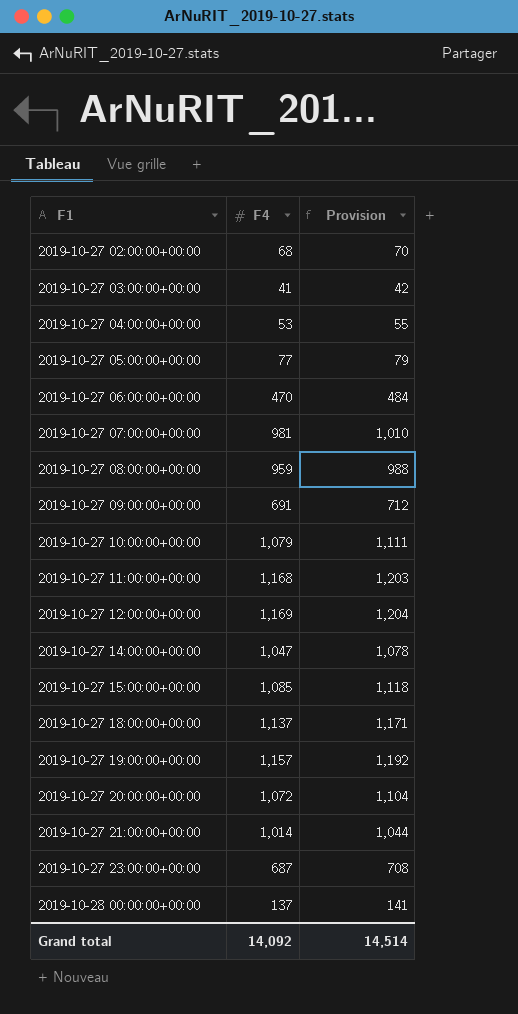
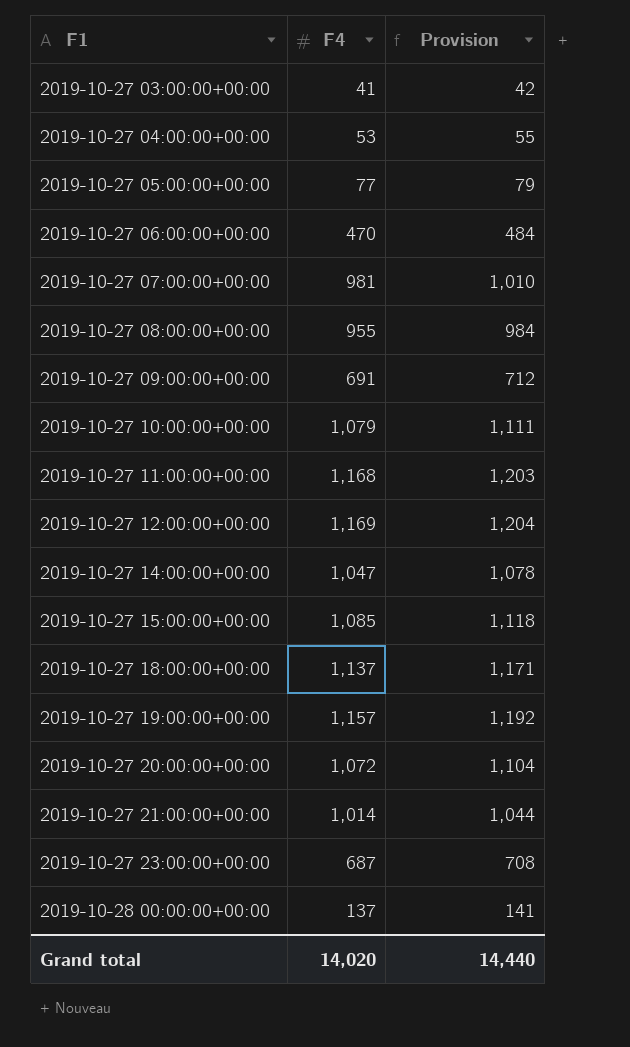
row 2019-10-27 02:00:00+00:00: 68 | 70 -> none
2019-10-27 08:00:00+00:00 | F4: 959 -> 955
2019-10-27 08:00:00+00:00 | Provision: 988 -> 984
Grand total | F4: 14,092 -> 14,020
Grand total | Provision: 14,514 -> 14,440

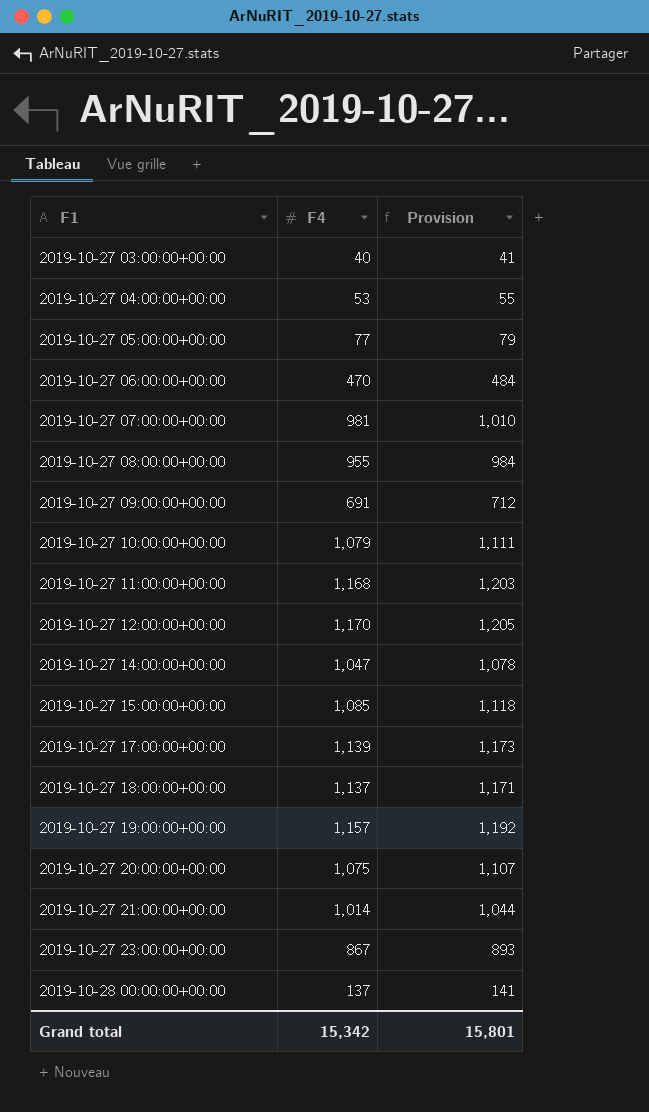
2019-10-27 03:00:00+00:00 | F4: 41 -> 40
2019-10-27 03:00:00+00:00 | Provision: 42 -> 41
2019-10-27 12:00:00+00:00 | F4: 1,169 -> 1,170
2019-10-27 12:00:00+00:00 | Provision: 1,204 -> 1,205
row 2019-10-27 17:00:00+00:00: none -> 1,139 | 1,173
2019-10-27 20:00:00+00:00 | F4: 1,072 -> 1,075
2019-10-27 20:00:00+00:00 | Provision: 1,104 -> 1,107
2019-10-27 23:00:00+00:00 | F4: 687 -> 867
2019-10-27 23:00:00+00:00 | Provision: 708 -> 893
Grand total | F4: 14,020 -> 15,342
Grand total | Provision: 14,440 -> 15,801

